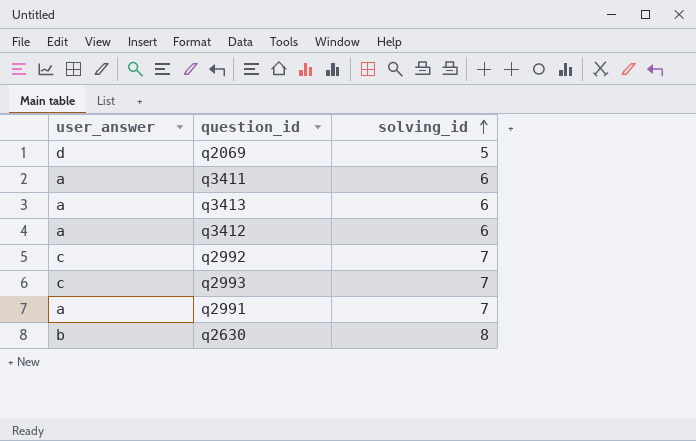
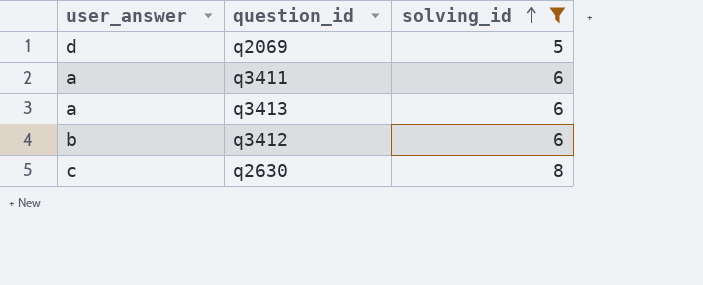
filter: none -> solving_id != 7
q3412 | user_answer: a -> b
q2630 | user_answer: b -> c

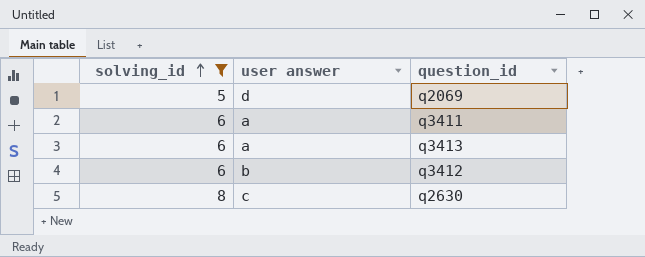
column solving_id | position: 3 -> 1
column name: user_answer -> user answer

